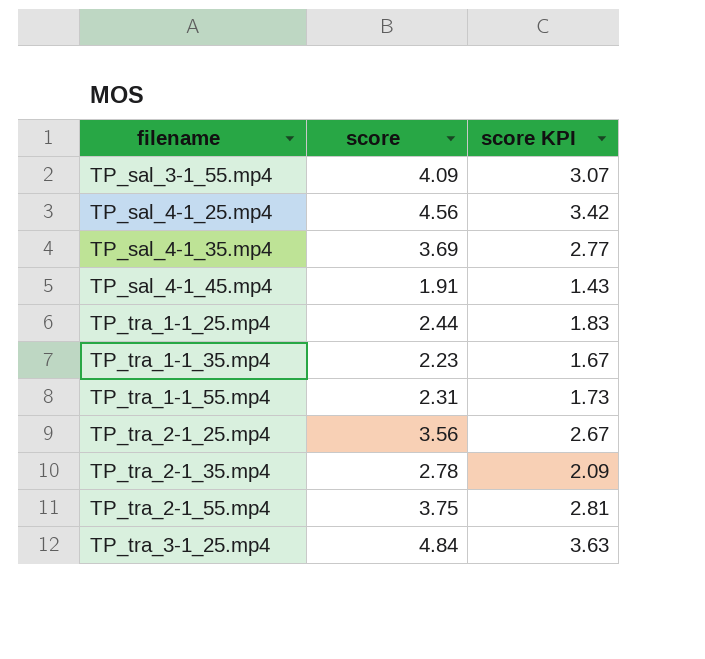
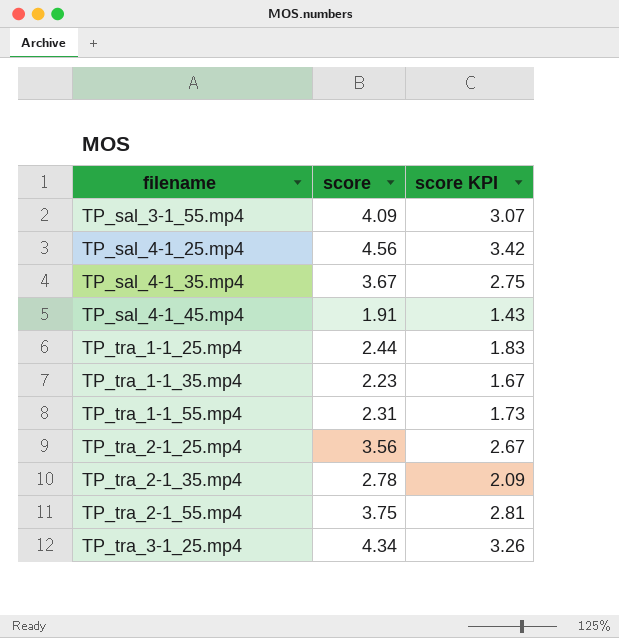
TP_sal_4-1_35.mp4 | score: 3.69 -> 3.67
TP_sal_4-1_35.mp4 | score KPI: 2.77 -> 2.75
TP_tra_3-1_25.mp4 | score: 4.84 -> 4.34
TP_tra_3-1_25.mp4 | score KPI: 3.63 -> 3.26

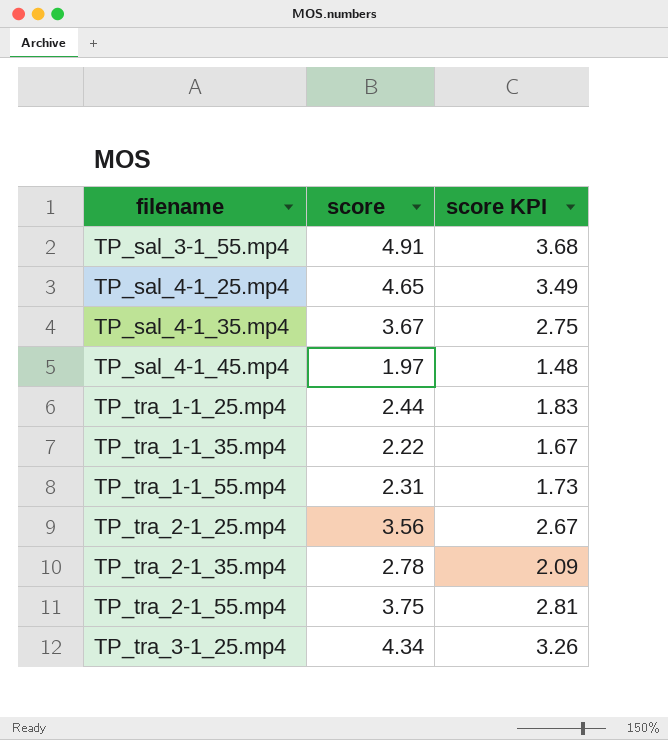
TP_sal_3-1_55.mp4 | score: 4.09 -> 4.91
TP_sal_3-1_55.mp4 | score KPI: 3.07 -> 3.68
TP_sal_4-1_25.mp4 | score: 4.56 -> 4.65
TP_sal_4-1_25.mp4 | score KPI: 3.42 -> 3.49
TP_sal_4-1_45.mp4 | score: 1.91 -> 1.97
TP_sal_4-1_45.mp4 | score KPI: 1.43 -> 1.48
TP_tra_1-1_35.mp4 | score: 2.23 -> 2.22

